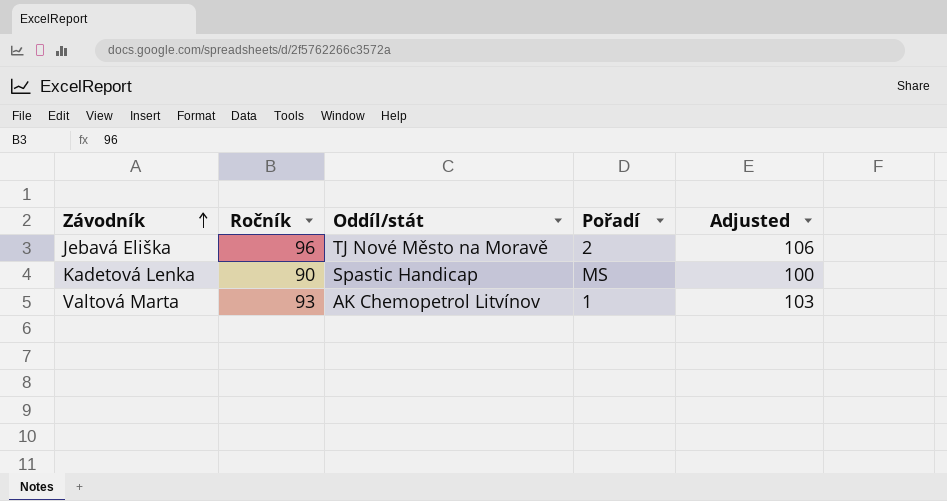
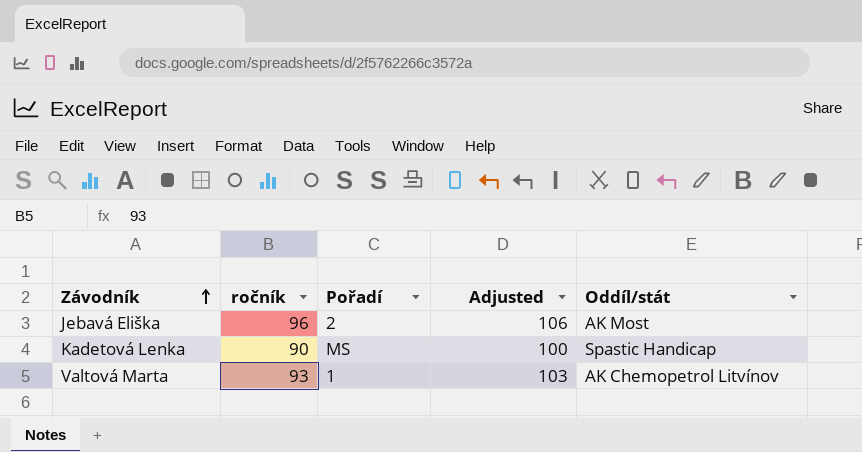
column name: Ročník -> ročník
column Oddíl/stát | position: 3 -> 5
Jebavá Eliška | Oddíl/stát: TJ Nové Město na Moravě -> AK Most

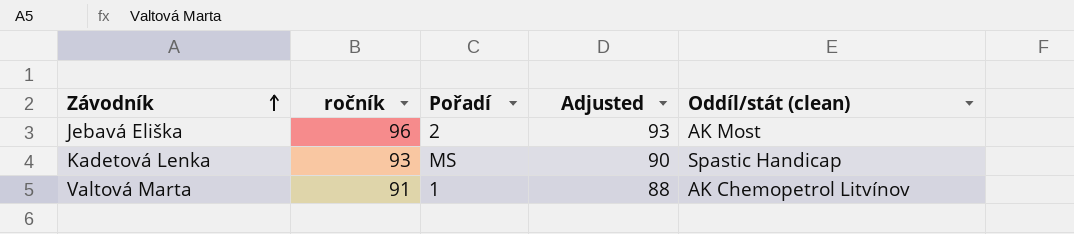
column Adjusted | formula: [ročník] + 10 -> [ročník] - 3
column name: Oddíl/stát -> Oddíl/stát (clean)
Kadetová Lenka | ročník: 90 -> 93
Valtová Marta | ročník: 93 -> 91

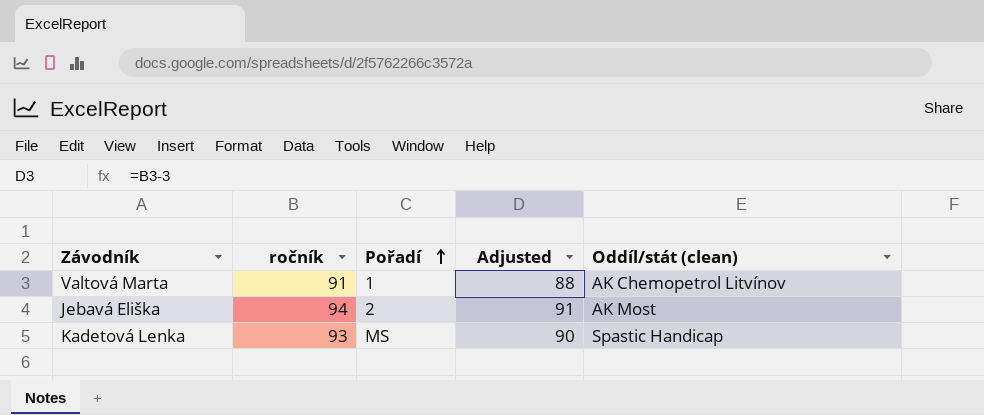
row order: Závodník ascending -> Pořadí ascending
Jebavá Eliška | ročník: 96 -> 94
Jebavá Eliška | Adjusted: 93 -> 91

